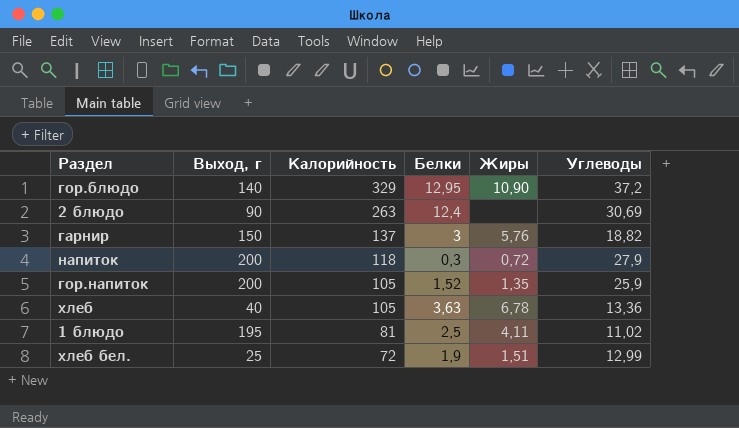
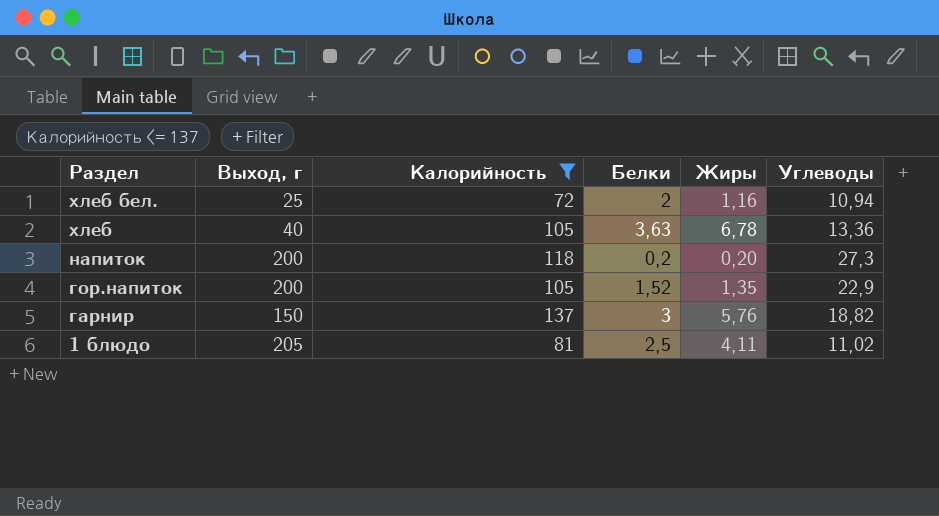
filter: none -> Калорийность <= 137
row order: Калорийность descending -> Раздел descending
хлеб бел. | Белки: 1,9 -> 2
хлеб бел. | Жиры: 1,51 -> 1,16
хлеб бел. | Углеводы: 12,99 -> 10,94
напиток | Белки: 0,3 -> 0,2
напиток | Жиры: 0,72 -> 0,20
напиток | Углеводы: 27,9 -> 27,3
гор.напиток | Углеводы: 25,9 -> 22,9
1 блюдо | Выход, г: 195 -> 205

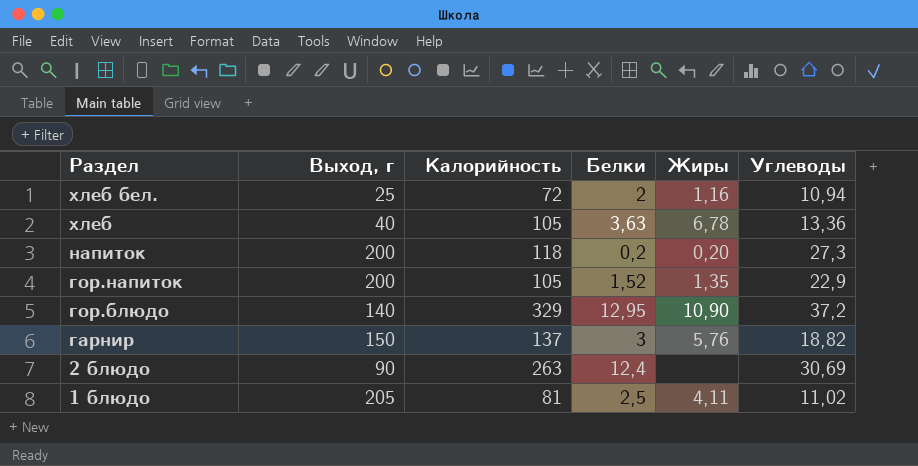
filter: Калорийность <= 137 -> none

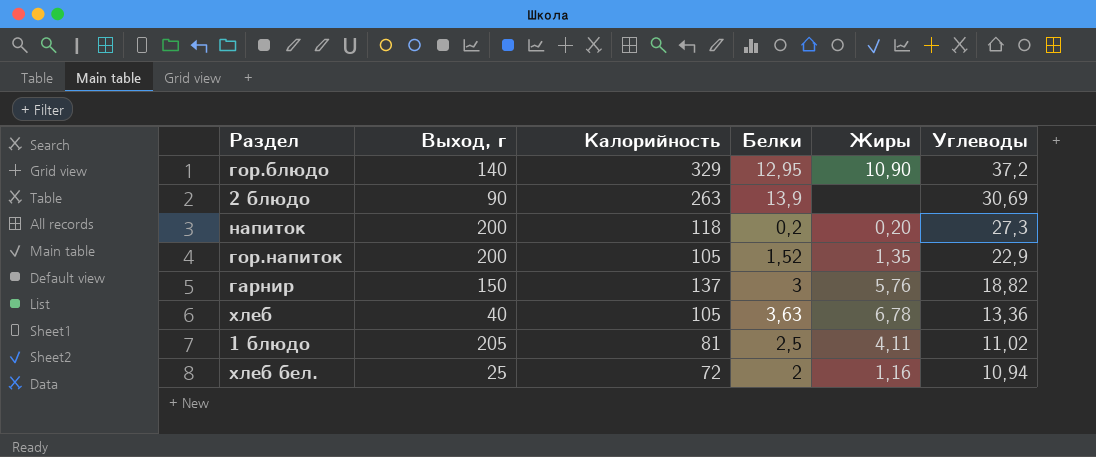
row order: Раздел descending -> Углеводы descending
2 блюдо | Белки: 12,4 -> 13,9

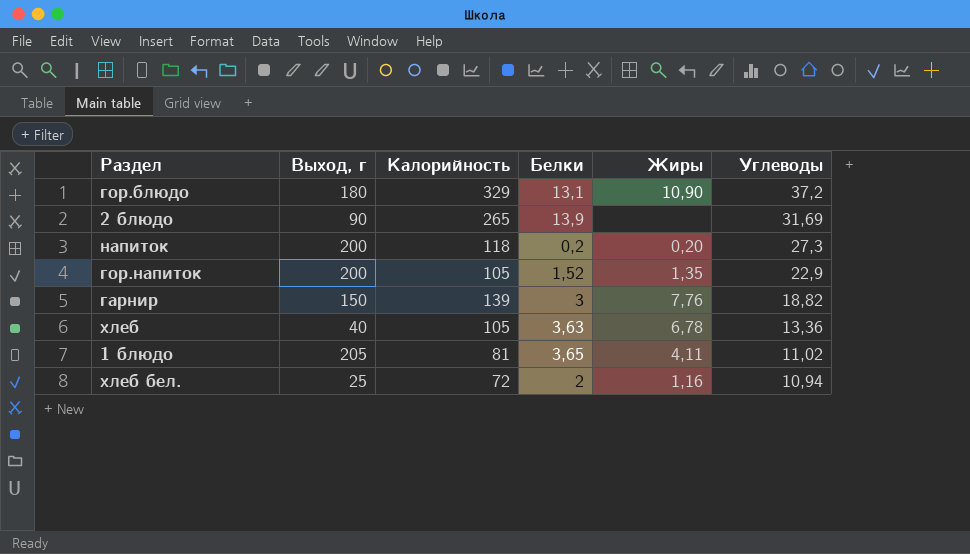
гор.блюдо | Выход, г: 140 -> 180
гор.блюдо | Белки: 12,95 -> 13,1
2 блюдо | Калорийность: 263 -> 265
2 блюдо | Углеводы: 30,69 -> 31,69
гарнир | Калорийность: 137 -> 139
гарнир | Жиры: 5,76 -> 7,76
1 блюдо | Белки: 2,5 -> 3,65

